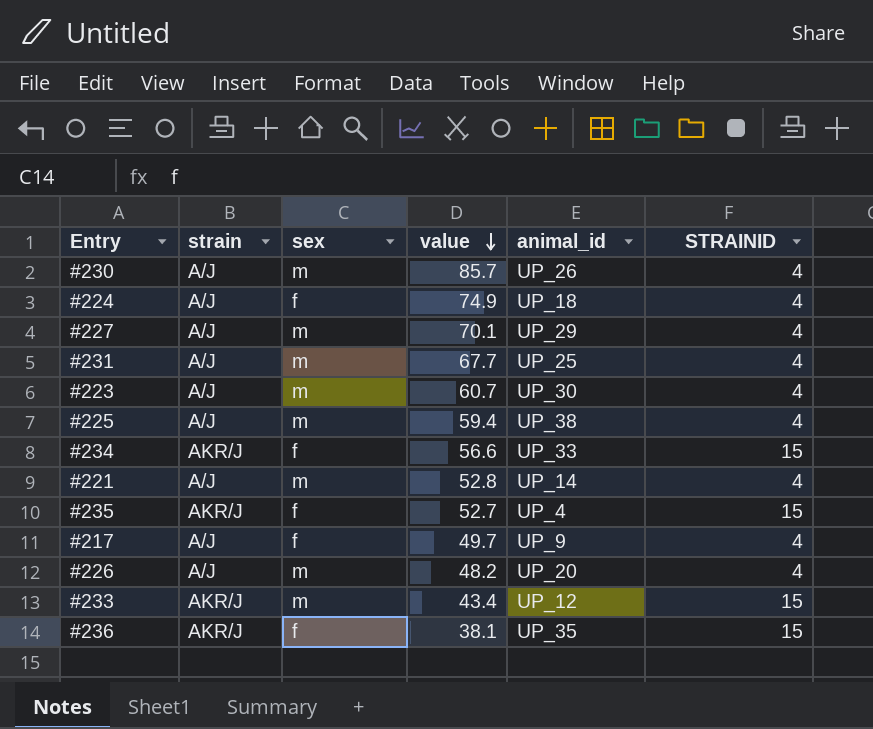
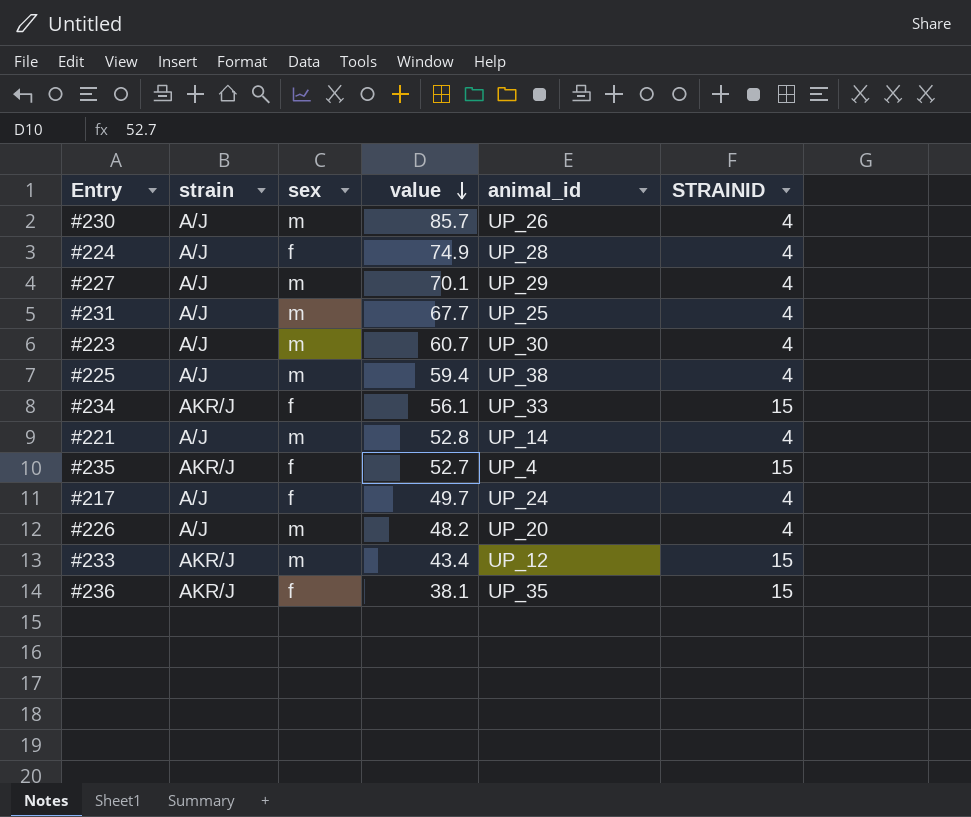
#224 | animal_id: UP_18 -> UP_28
#234 | value: 56.6 -> 56.1
#217 | animal_id: UP_9 -> UP_24

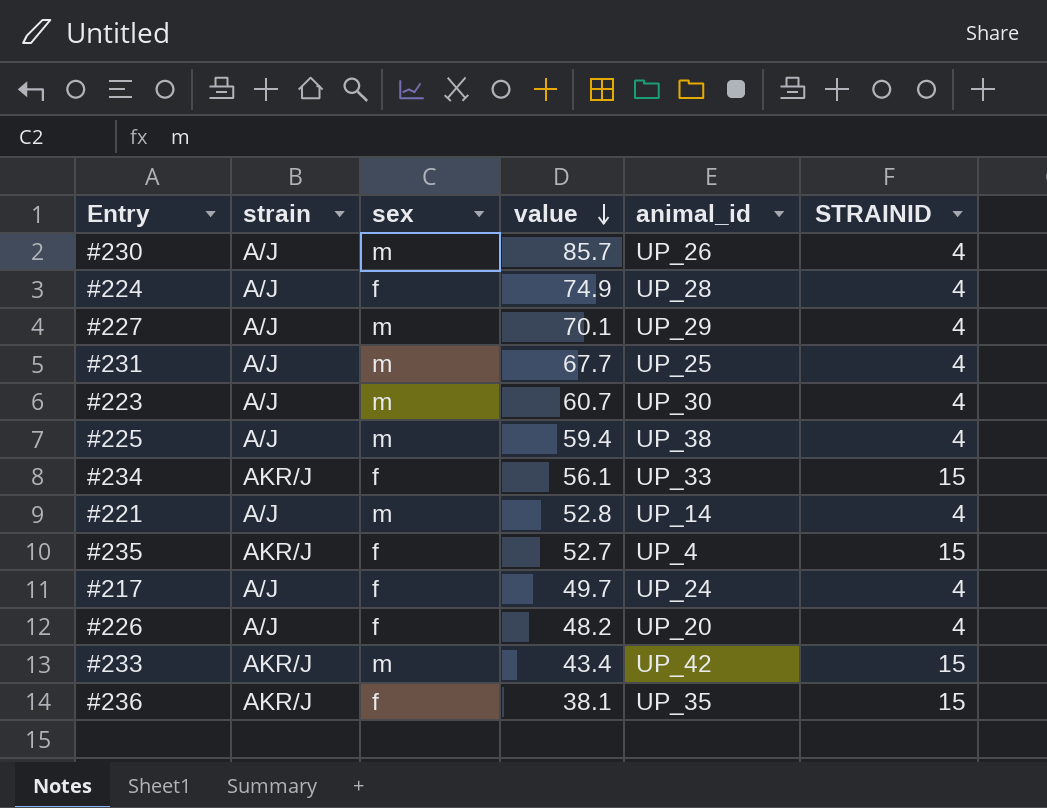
#226 | sex: m -> f
#233 | animal_id: UP_12 -> UP_42

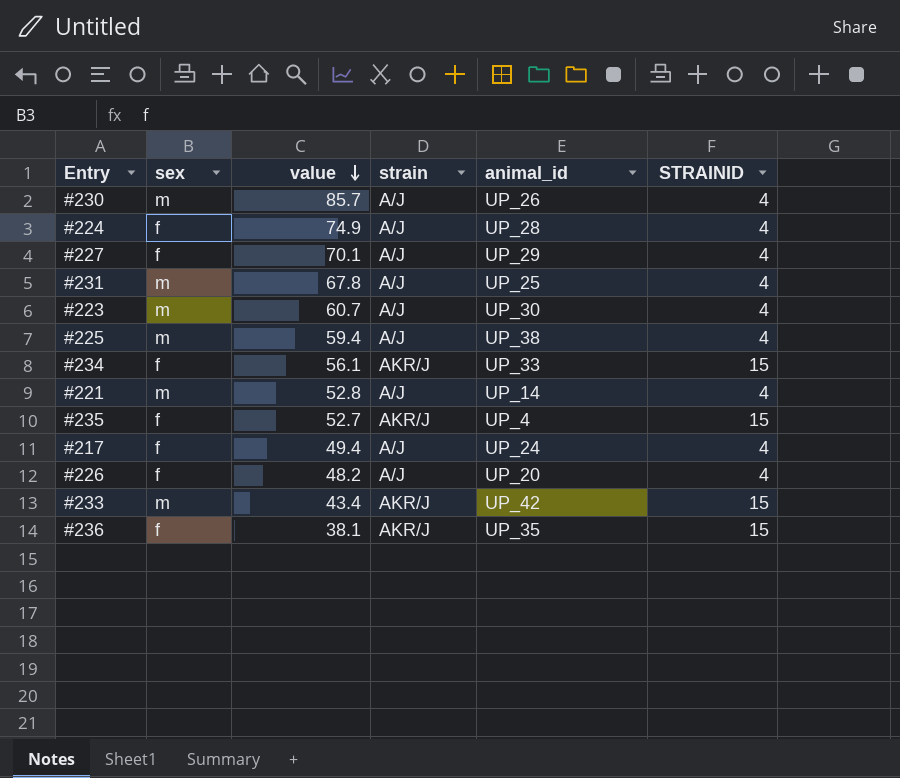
column strain | position: 2 -> 4
#227 | sex: m -> f
#231 | value: 67.7 -> 67.8
#217 | value: 49.7 -> 49.4

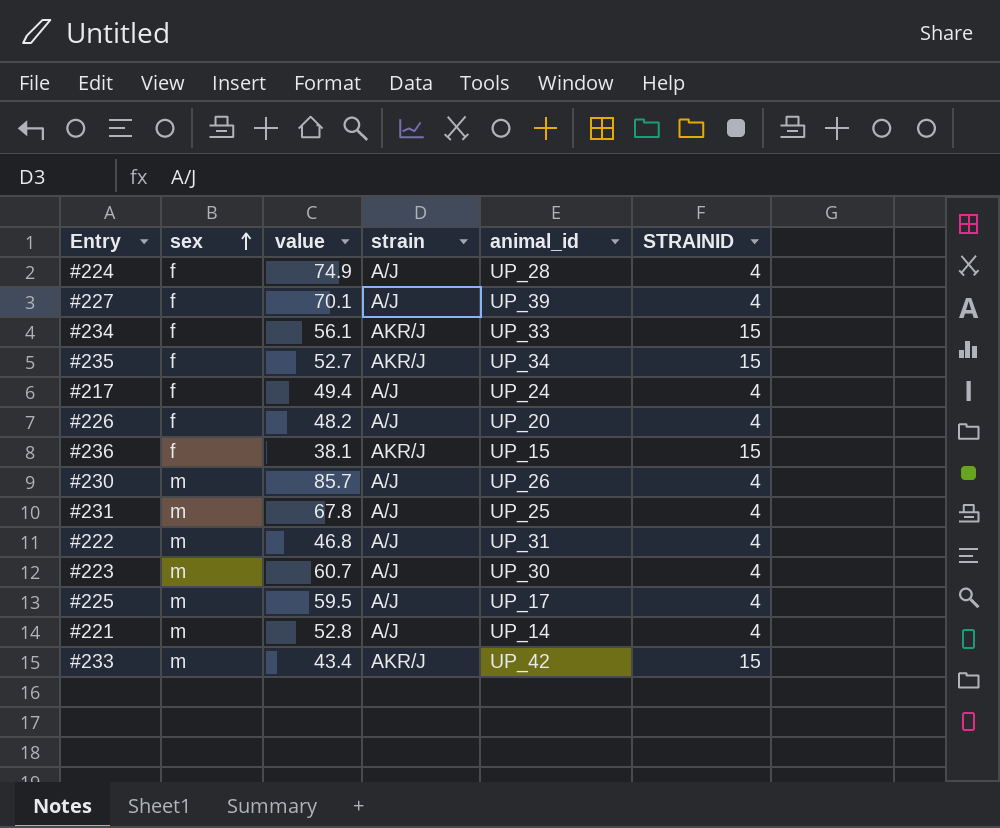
row order: value descending -> sex ascending
#227 | animal_id: UP_29 -> UP_39
#235 | animal_id: UP_4 -> UP_34
#236 | animal_id: UP_35 -> UP_15
row #222: none -> m | 46.8 | A/J | UP_31 | 4
#225 | value: 59.4 -> 59.5
#225 | animal_id: UP_38 -> UP_17

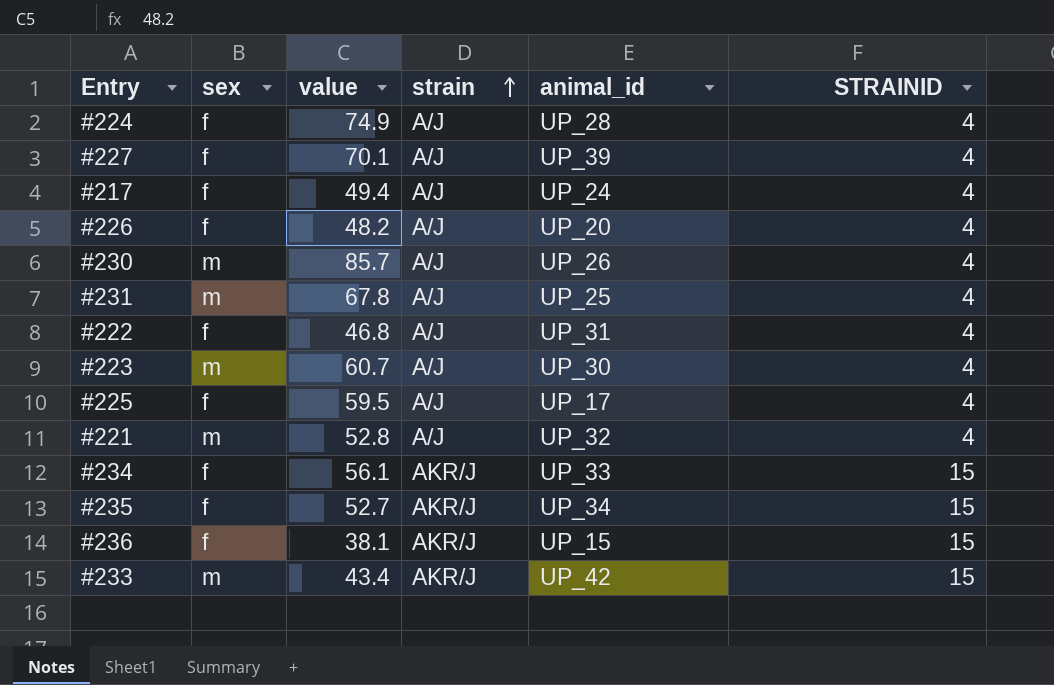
row order: sex ascending -> strain ascending
#222 | sex: m -> f
#225 | sex: m -> f
#221 | animal_id: UP_14 -> UP_32

